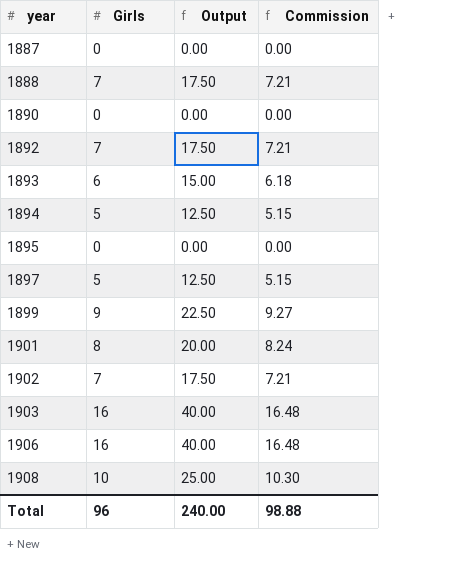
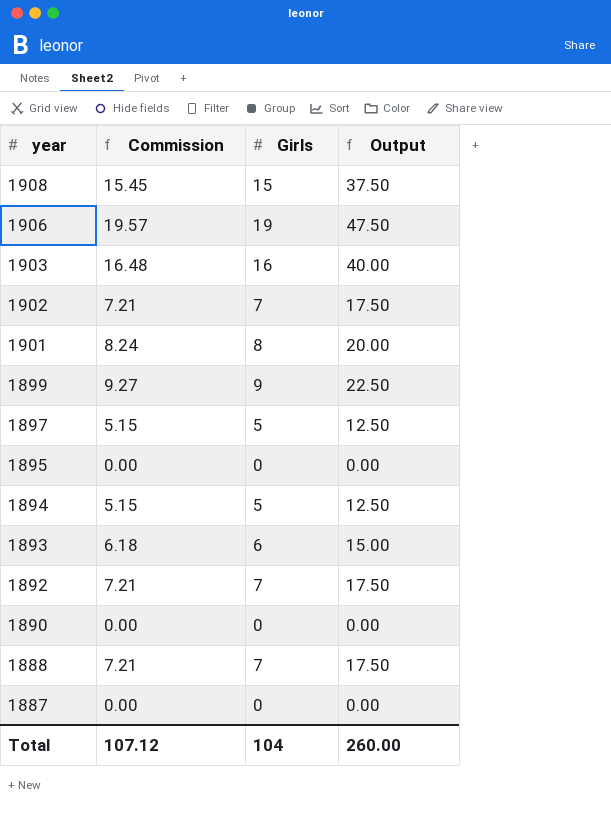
row order: year ascending -> year descending
column Commission | position: 4 -> 2
1908 | Commission: 10.30 -> 15.45
1908 | Girls: 10 -> 15
1908 | Output: 25.00 -> 37.50
1906 | Commission: 16.48 -> 19.57
1906 | Girls: 16 -> 19
1906 | Output: 40.00 -> 47.50
Total | Commission: 98.88 -> 107.12
Total | Girls: 96 -> 104
Total | Output: 240.00 -> 260.00

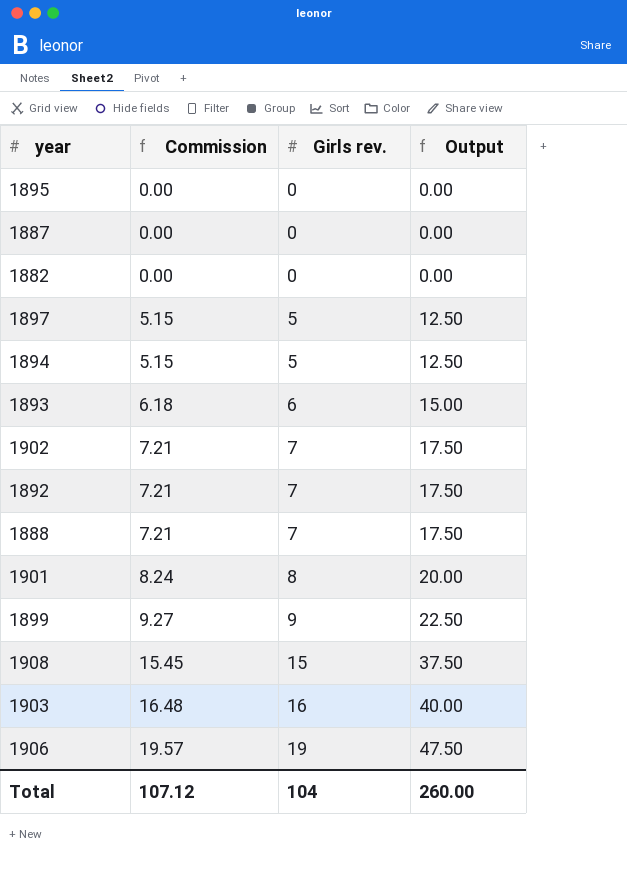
row order: year descending -> Commission ascending
column name: Girls -> Girls rev.
row 1890: 0.00 | 0 | 0.00 -> none
row 1882: none -> 0.00 | 0 | 0.00

